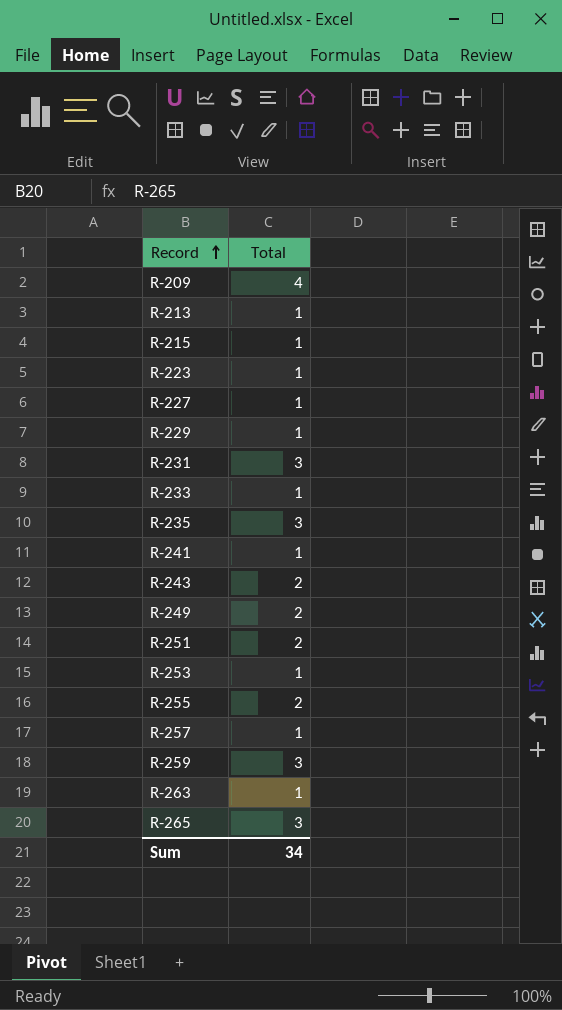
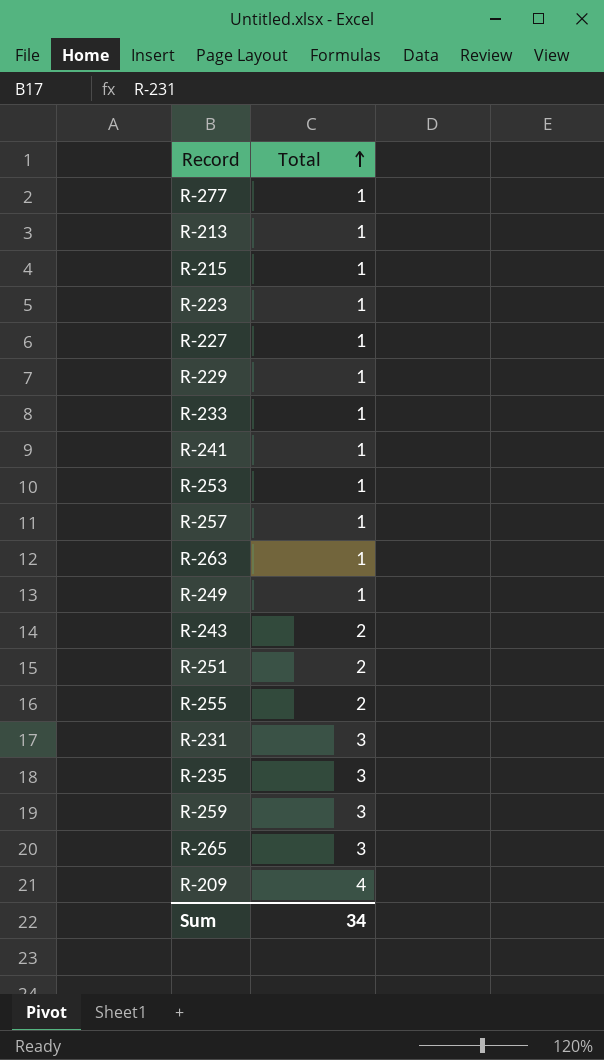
row order: Record ascending -> Total ascending
row R-277: none -> 1
R-249 | Total: 2 -> 1

